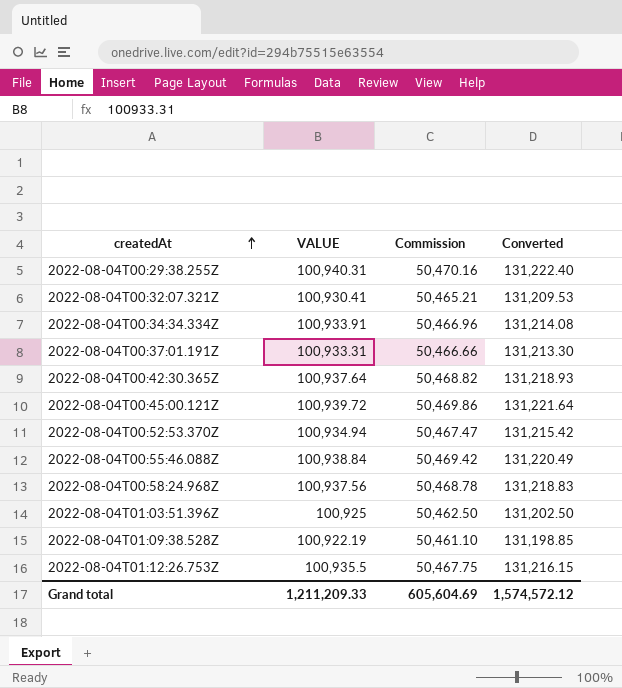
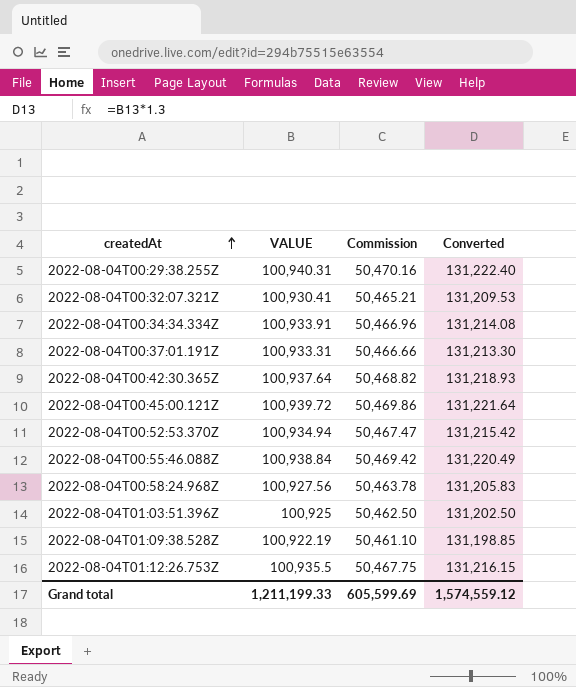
2022-08-04T00:58:24.968Z | VALUE: 100,937.56 -> 100,927.56
2022-08-04T00:58:24.968Z | Commission: 50,468.78 -> 50,463.78
2022-08-04T00:58:24.968Z | Converted: 131,218.83 -> 131,205.83
Grand total | VALUE: 1,211,209.33 -> 1,211,199.33
Grand total | Commission: 605,604.69 -> 605,599.69
Grand total | Converted: 1,574,572.12 -> 1,574,559.12

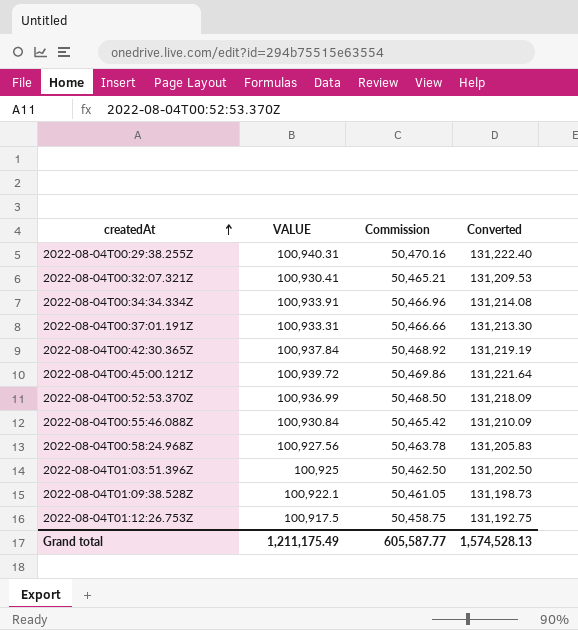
2022-08-04T00:42:30.365Z | VALUE: 100,937.64 -> 100,937.84
2022-08-04T00:42:30.365Z | Commission: 50,468.82 -> 50,468.92
2022-08-04T00:42:30.365Z | Converted: 131,218.93 -> 131,219.19
2022-08-04T00:52:53.370Z | VALUE: 100,934.94 -> 100,936.99
2022-08-04T00:52:53.370Z | Commission: 50,467.47 -> 50,468.50
2022-08-04T00:52:53.370Z | Converted: 131,215.42 -> 131,218.09
2022-08-04T00:55:46.088Z | VALUE: 100,938.84 -> 100,930.84
2022-08-04T00:55:46.088Z | Commission: 50,469.42 -> 50,465.42
2022-08-04T00:55:46.088Z | Converted: 131,220.49 -> 131,210.09
2022-08-04T01:09:38.528Z | VALUE: 100,922.19 -> 100,922.1
2022-08-04T01:09:38.528Z | Commission: 50,461.10 -> 50,461.05
2022-08-04T01:09:38.528Z | Converted: 131,198.85 -> 131,198.73
2022-08-04T01:12:26.753Z | VALUE: 100,935.5 -> 100,917.5
2022-08-04T01:12:26.753Z | Commission: 50,467.75 -> 50,458.75
2022-08-04T01:12:26.753Z | Converted: 131,216.15 -> 131,192.75
Grand total | VALUE: 1,211,199.33 -> 1,211,175.49
Grand total | Commission: 605,599.69 -> 605,587.77
Grand total | Converted: 1,574,559.12 -> 1,574,528.13

